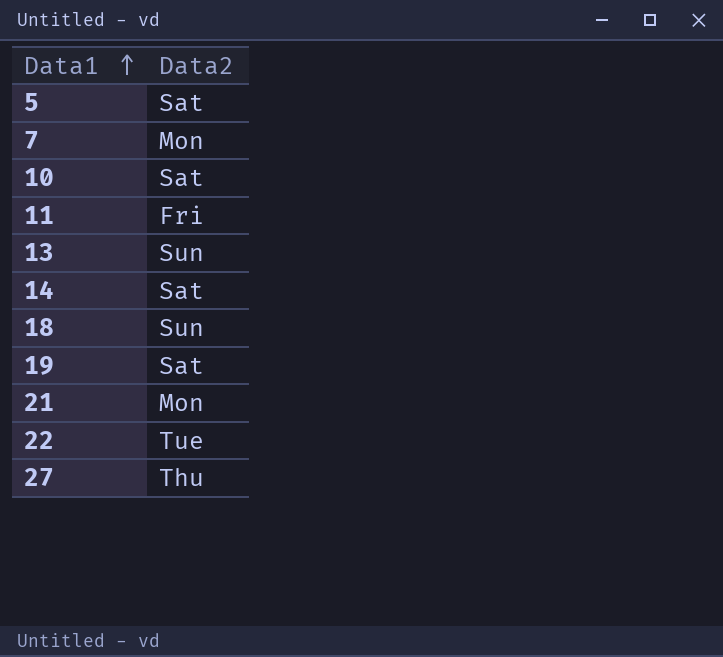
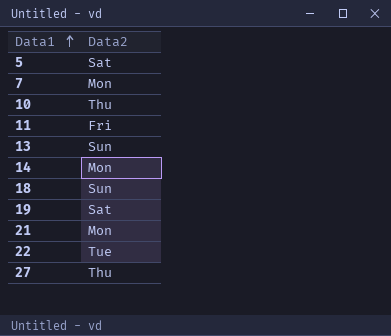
10 | Data2: Sat -> Thu
14 | Data2: Sat -> Mon

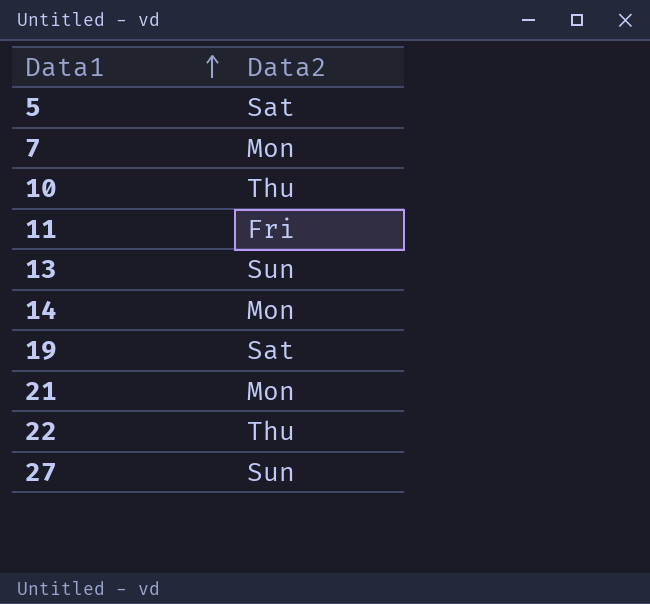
row 18: Sun -> none
22 | Data2: Tue -> Thu
27 | Data2: Thu -> Sun

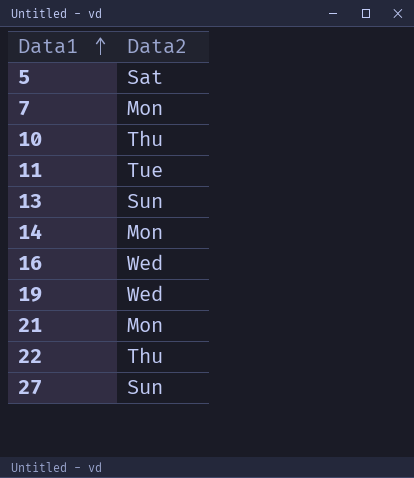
11 | Data2: Fri -> Tue
row 16: none -> Wed
19 | Data2: Sat -> Wed

